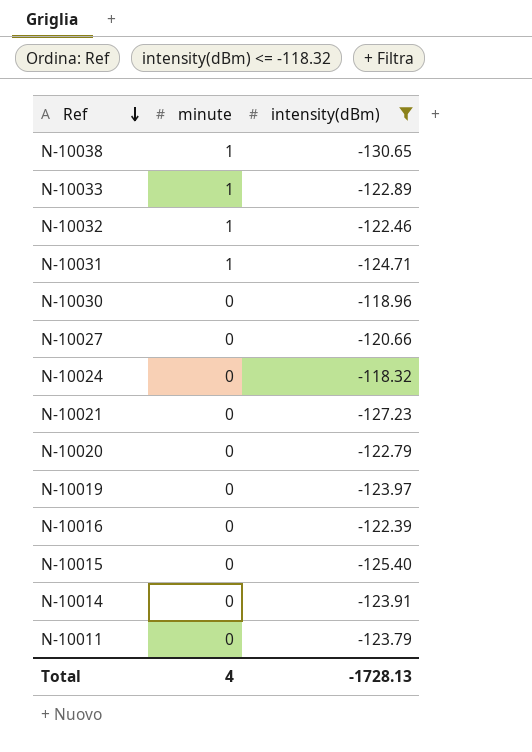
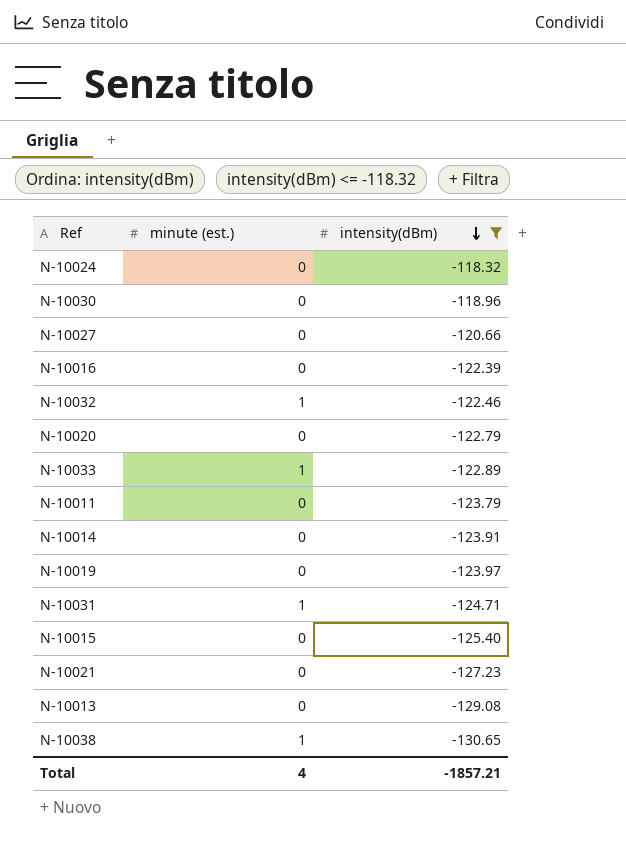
row order: Ref descending -> intensity(dBm) descending
column name: minute -> minute (est.)
row N-10013: none -> 0 | -129.08
Total | intensity(dBm): -1728.13 -> -1857.21

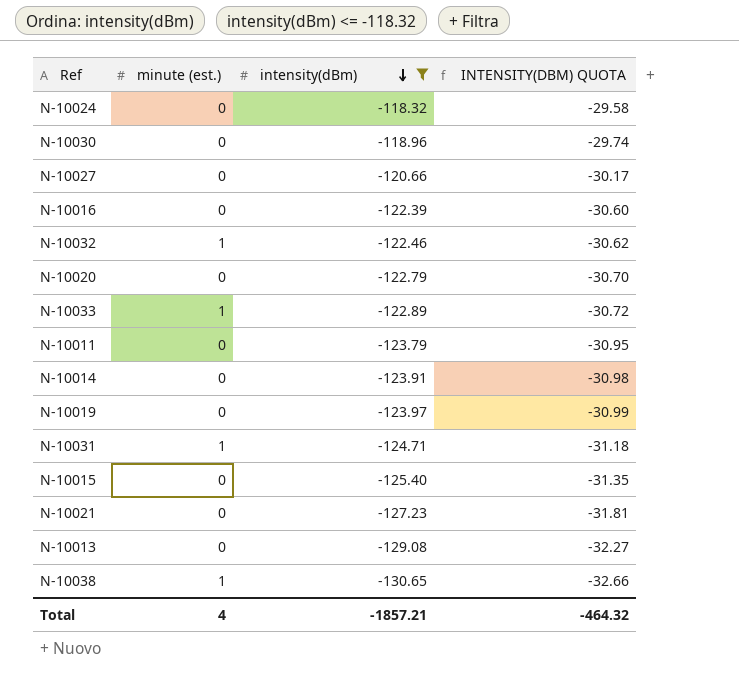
column INTENSITY(DBM) QUOTA | formula: none -> [intensity(dBm)] * 0.25

